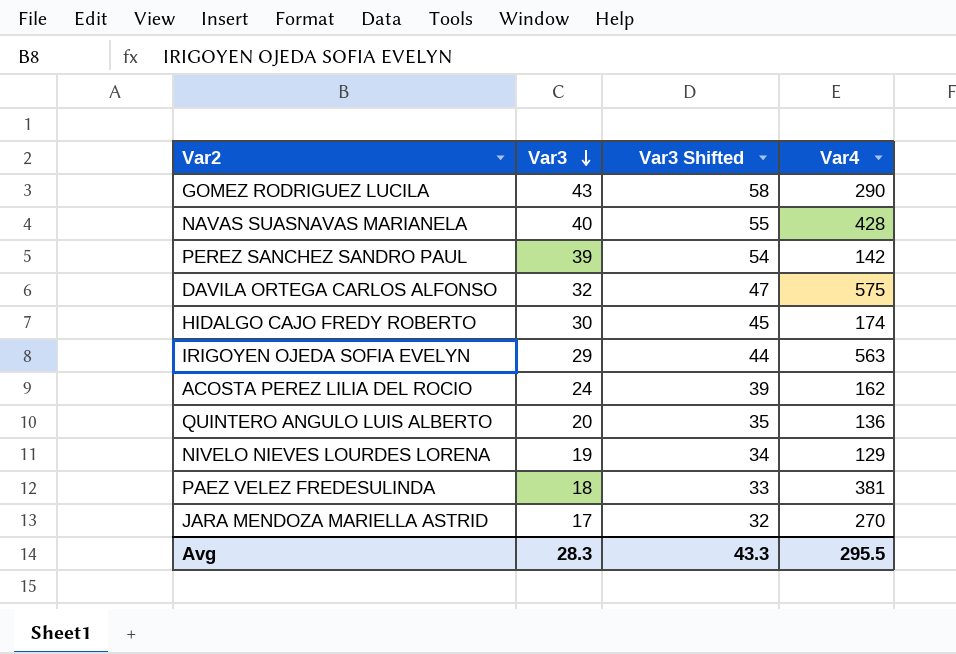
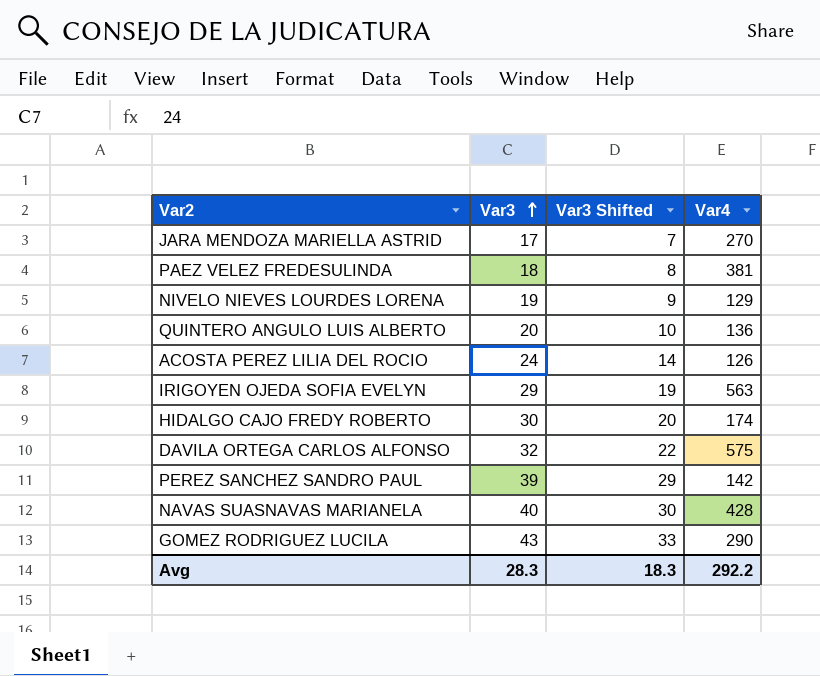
row order: Var3 descending -> Var3 ascending
column Var3 Shifted | formula: [Var3] + 15 -> [Var3] - 10
ACOSTA PEREZ LILIA DEL ROCIO | Var4: 162 -> 126
Avg | Var3 Shifted: 43.3 -> 18.3
Avg | Var4: 295.5 -> 292.2

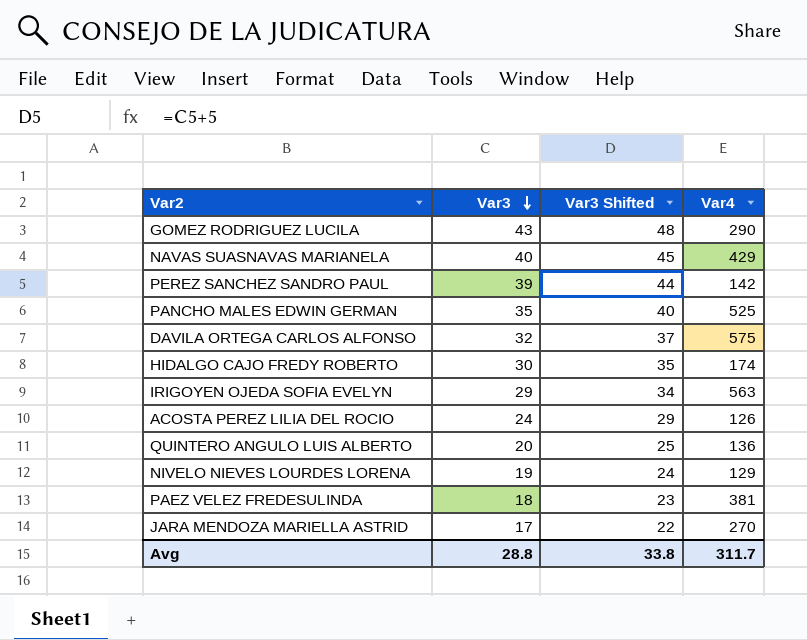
row order: Var3 ascending -> Var3 descending
column Var3 Shifted | formula: [Var3] - 10 -> [Var3] + 5
NAVAS SUASNAVAS MARIANELA | Var4: 428 -> 429
row PANCHO MALES EDWIN GERMAN: none -> 35 | 40 | 525
Avg | Var3: 28.3 -> 28.8
Avg | Var3 Shifted: 18.3 -> 33.8
Avg | Var4: 292.2 -> 311.7

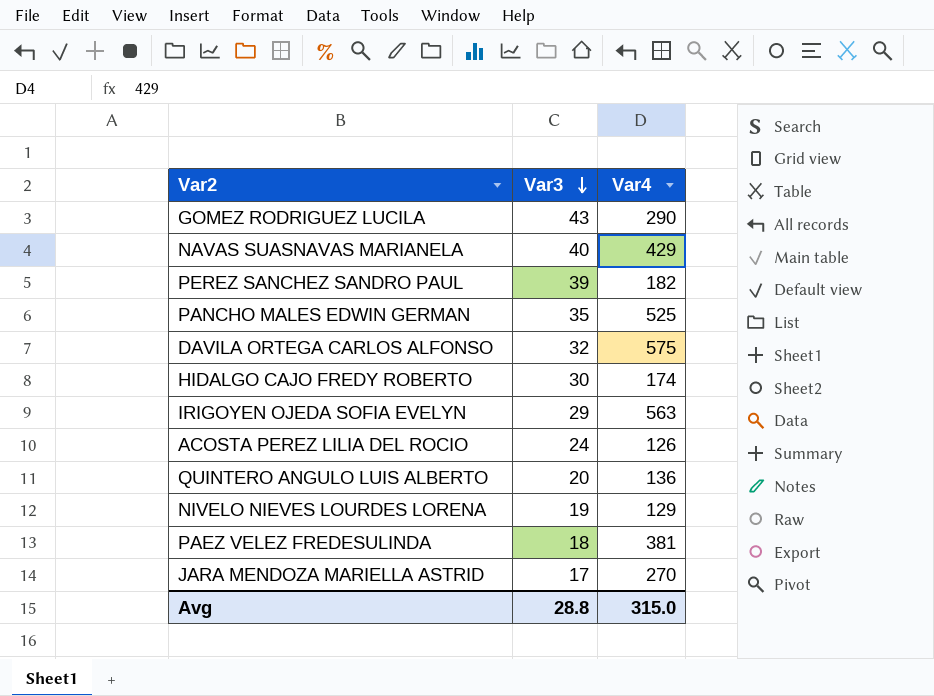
column Var3 Shifted | formula: [Var3] + 5 -> none
PEREZ SANCHEZ SANDRO PAUL | Var4: 142 -> 182
Avg | Var4: 311.7 -> 315.0

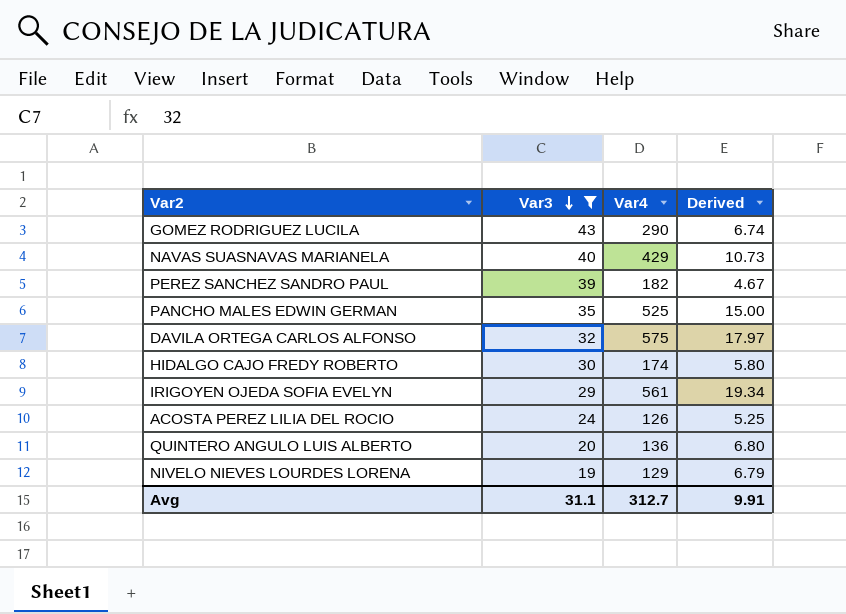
filter: none -> Var3 >= 19
column Derived | formula: none -> [Var4] / [Var3]
IRIGOYEN OJEDA SOFIA EVELYN | Var4: 563 -> 561
Avg | Var3: 28.8 -> 31.1
Avg | Var4: 315.0 -> 312.7

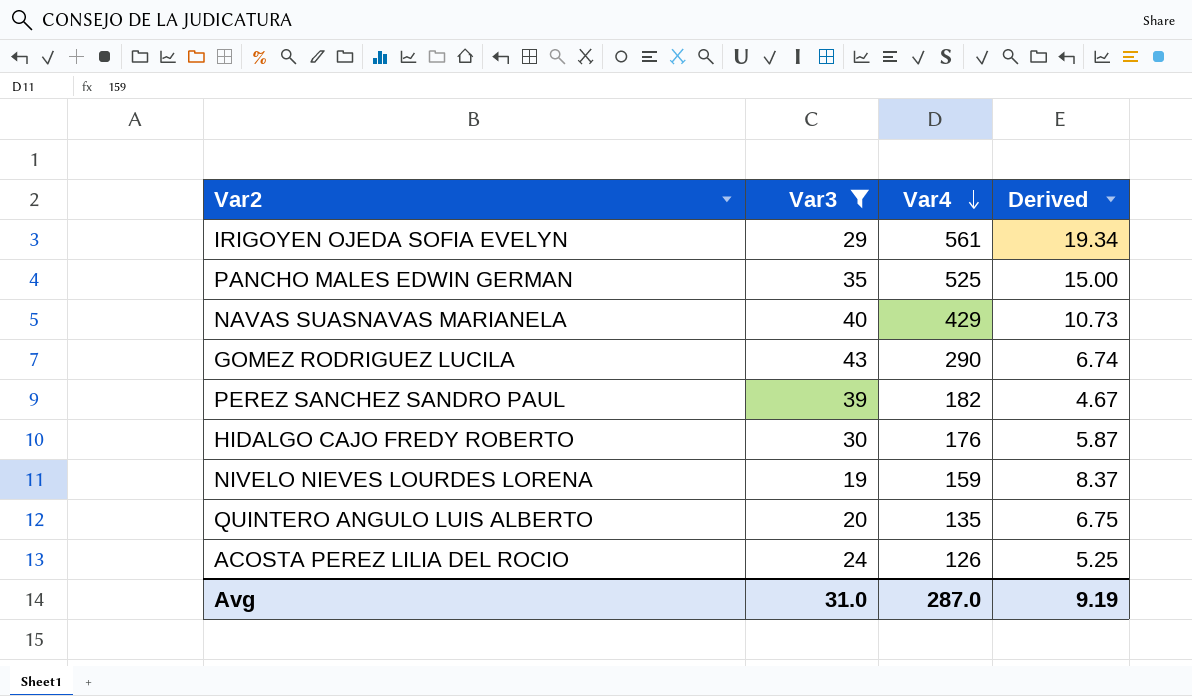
row order: Var3 descending -> Var4 descending
row DAVILA ORTEGA CARLOS ALFONSO: 32 | 575 | 17.97 -> none
HIDALGO CAJO FREDY ROBERTO | Var4: 174 -> 176
HIDALGO CAJO FREDY ROBERTO | Derived: 5.80 -> 5.87
NIVELO NIEVES LOURDES LORENA | Var4: 129 -> 159
NIVELO NIEVES LOURDES LORENA | Derived: 6.79 -> 8.37
QUINTERO ANGULO LUIS ALBERTO | Var4: 136 -> 135
QUINTERO ANGULO LUIS ALBERTO | Derived: 6.80 -> 6.75
Avg | Var3: 31.1 -> 31.0
Avg | Var4: 312.7 -> 287.0
Avg | Derived: 9.91 -> 9.19

